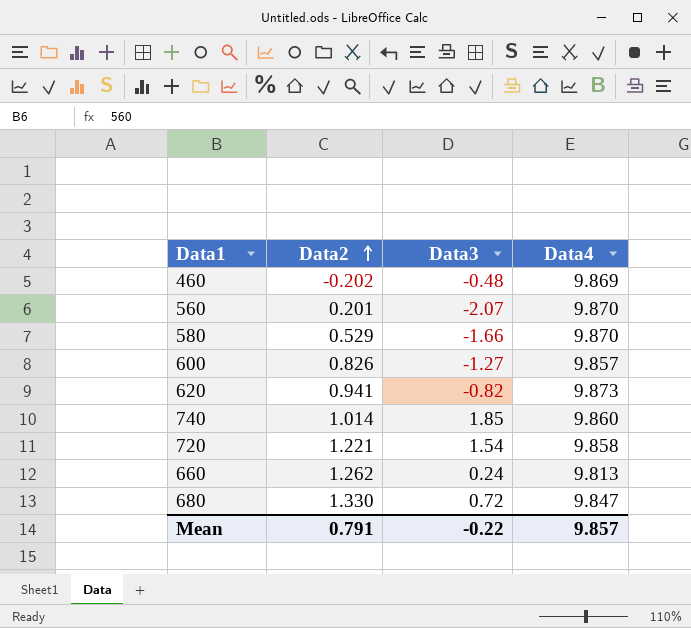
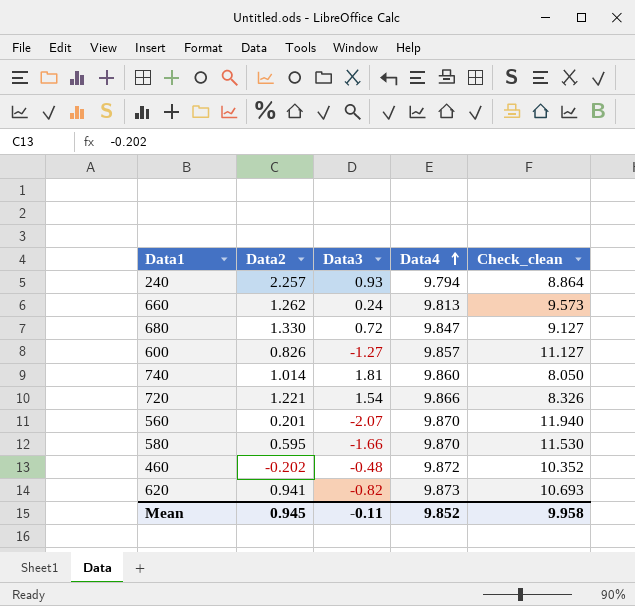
row order: Data2 ascending -> Data4 ascending
column Check_clean | formula: none -> [Data4] - [Data3]
row 240: none -> 2.257 | 0.93 | 9.794 | 8.864
740 | Data3: 1.85 -> 1.81
720 | Data4: 9.858 -> 9.866
580 | Data2: 0.529 -> 0.595
460 | Data4: 9.869 -> 9.872
Mean | Data2: 0.791 -> 0.945
Mean | Data3: -0.22 -> -0.11
Mean | Data4: 9.857 -> 9.852

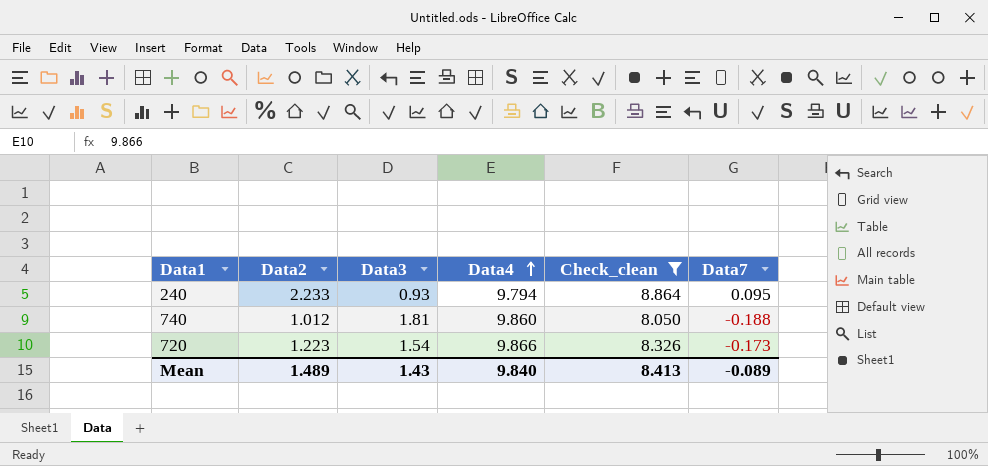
filter: none -> Check_clean <= 8.864
column Data7 | position: none -> 6
240 | Data2: 2.257 -> 2.233
740 | Data2: 1.014 -> 1.012
720 | Data2: 1.221 -> 1.223
Mean | Data2: 0.945 -> 1.489
Mean | Data3: -0.11 -> 1.43
Mean | Data4: 9.852 -> 9.840
Mean | Check_clean: 9.958 -> 8.413

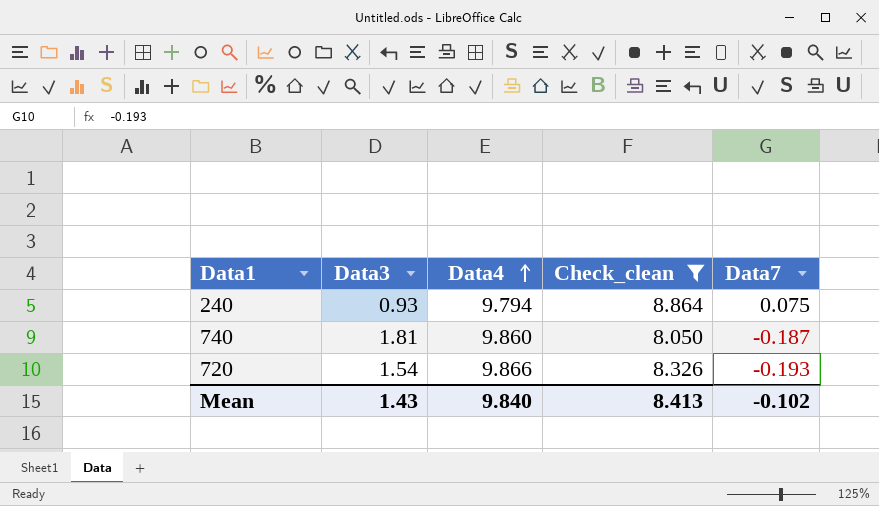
column Data2 | position: 2 -> none
240 | Data7: 0.095 -> 0.075
740 | Data7: -0.188 -> -0.187
720 | Data7: -0.173 -> -0.193
Mean | Data7: -0.089 -> -0.102

